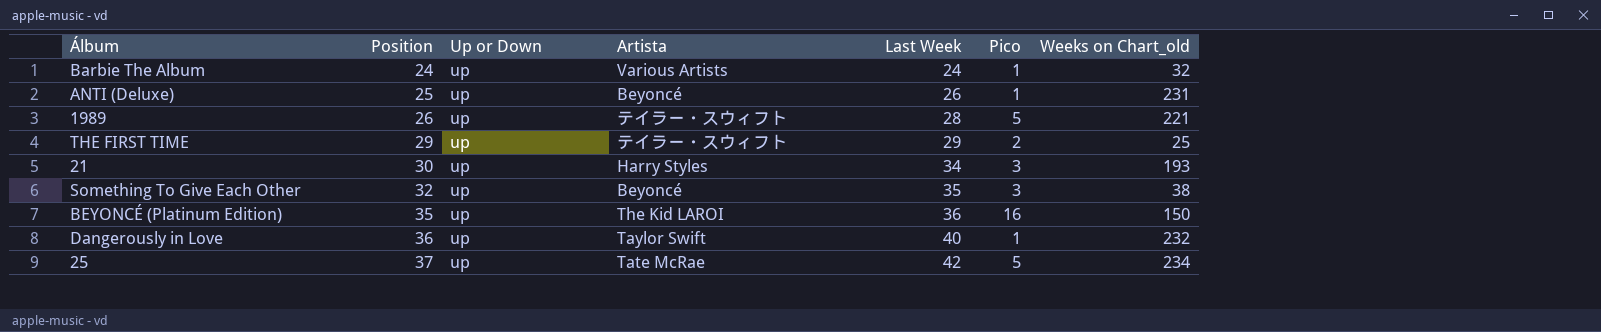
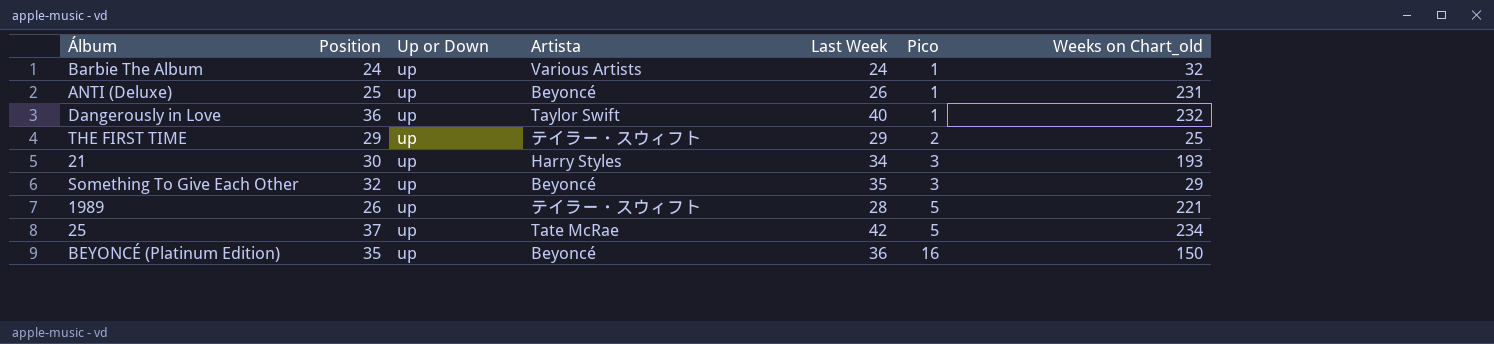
row order: Position ascending -> Pico ascending
Something To Give Each Other | Weeks on Chart_old: 38 -> 29
BEYONCÉ (Platinum Edition) | Artista: The Kid LAROI -> Beyoncé

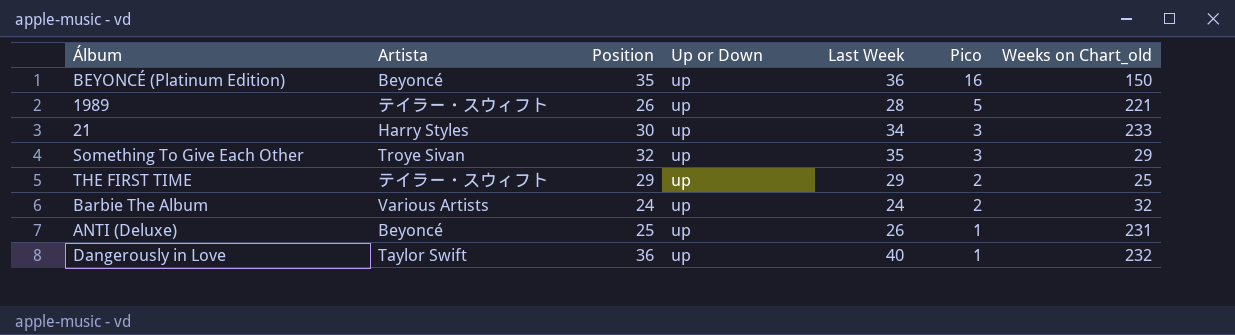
row order: Pico ascending -> Pico descending
column Artista | position: 4 -> 2
row 25: 37 | up | Tate McRae | 42 | 5 | 234 -> none
21 | Weeks on Chart_old: 193 -> 233
Something To Give Each Other | Artista: Beyoncé -> Troye Sivan
Barbie The Album | Pico: 1 -> 2

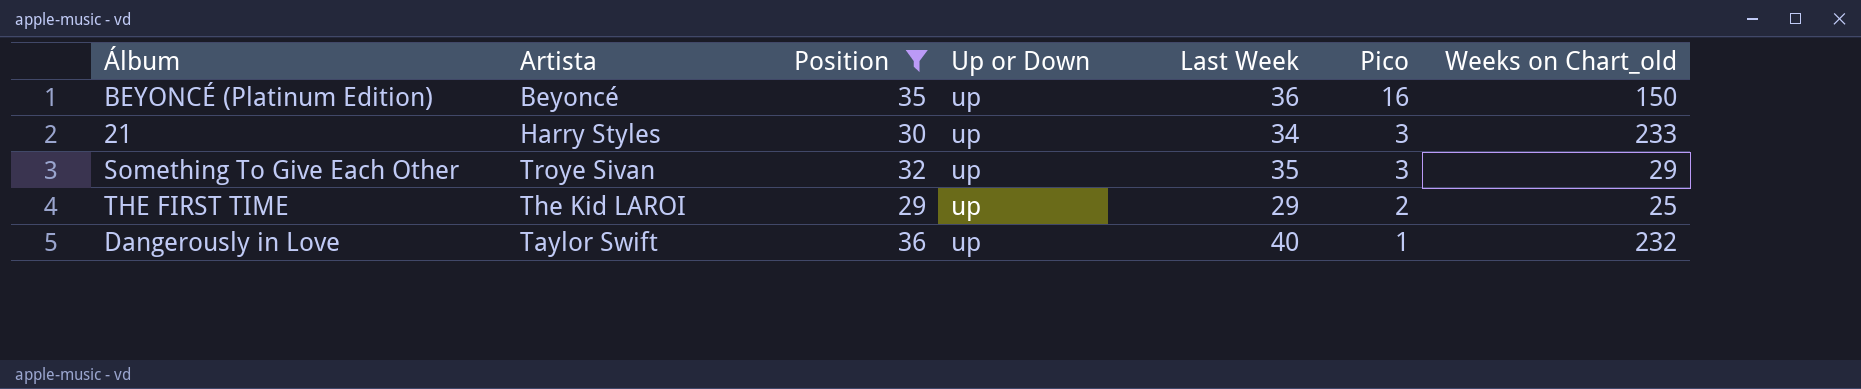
filter: none -> Position >= 29
THE FIRST TIME | Artista: テイラー・スウィフト -> The Kid LAROI

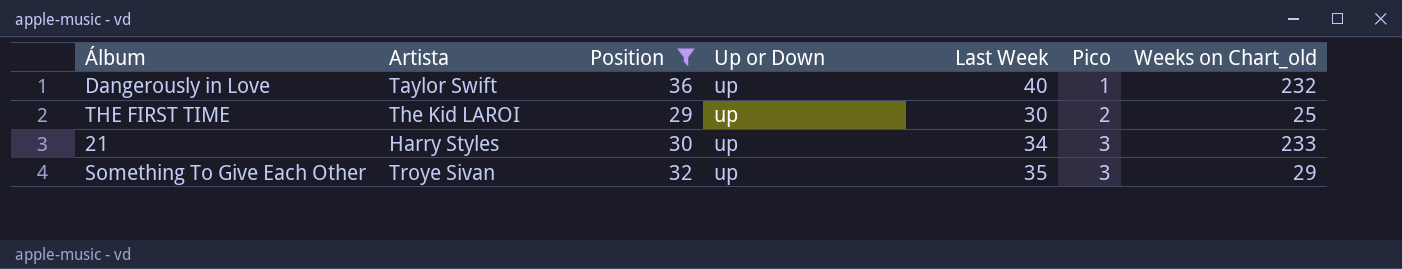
row order: Pico descending -> Pico ascending
row BEYONCÉ (Platinum Edition): Beyoncé | 35 | up | 36 | 16 | 150 -> none
THE FIRST TIME | Last Week: 29 -> 30

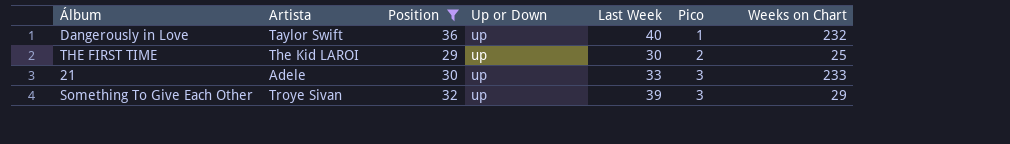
column name: Weeks on Chart_old -> Weeks on Chart
21 | Artista: Harry Styles -> Adele
21 | Last Week: 34 -> 33
Something To Give Each Other | Last Week: 35 -> 39

